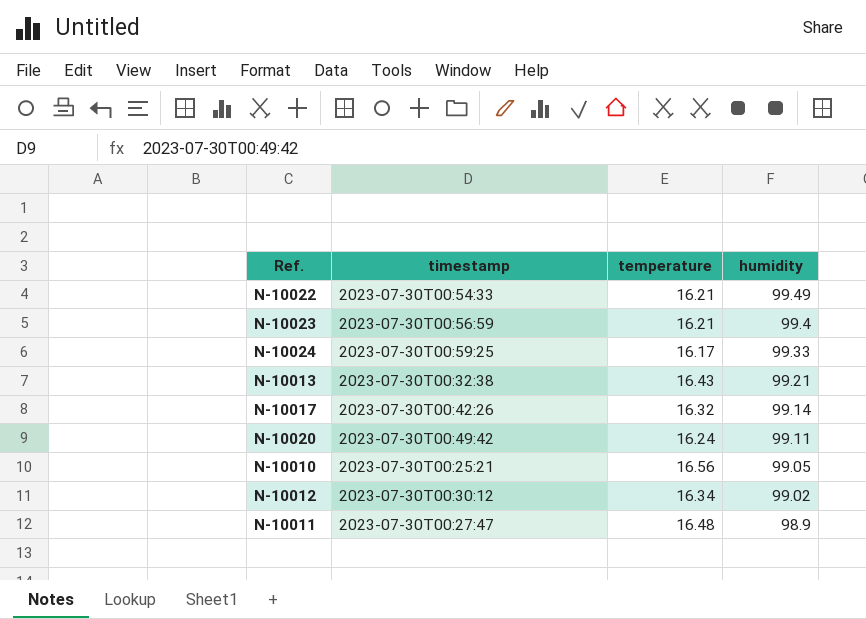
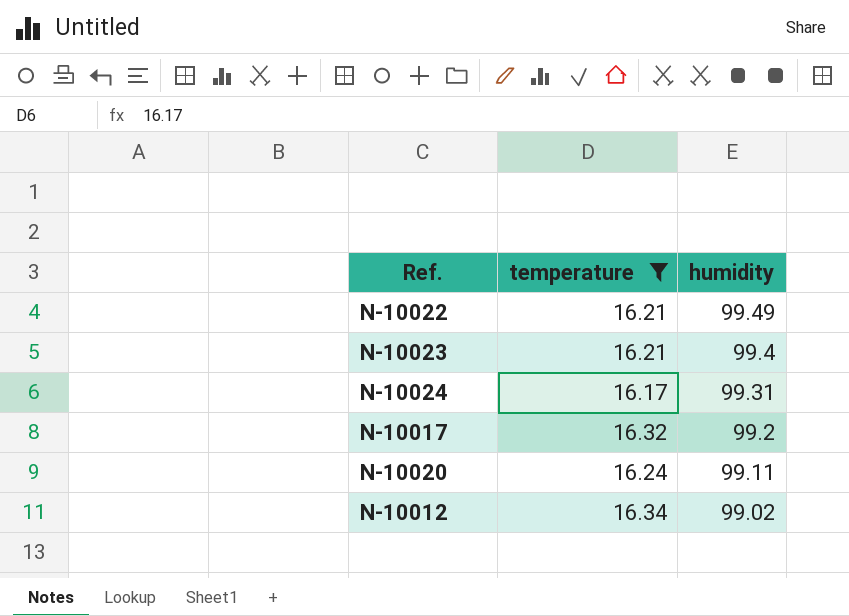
filter: none -> temperature <= 16.34
column timestamp | position: 2 -> none
N-10024 | humidity: 99.33 -> 99.31
N-10017 | humidity: 99.14 -> 99.2

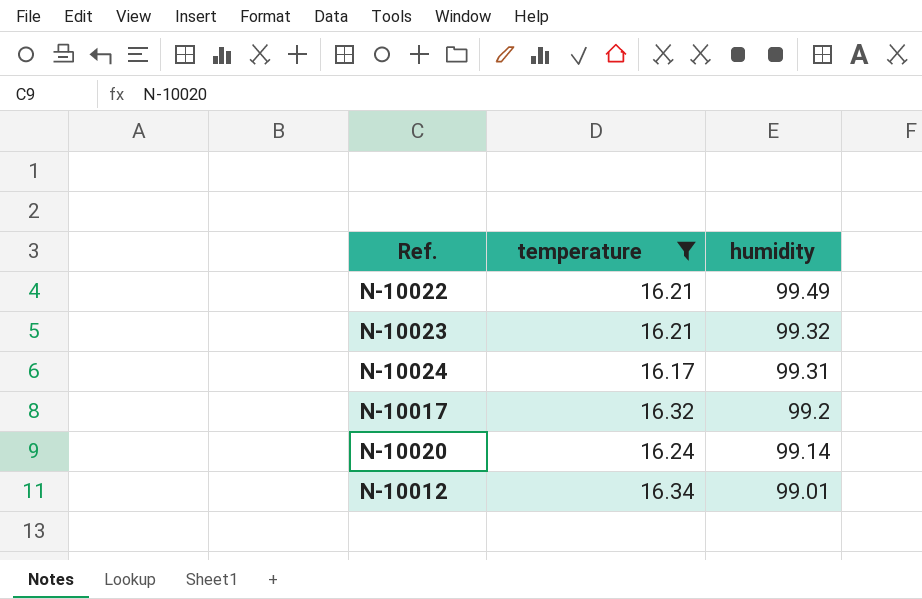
N-10023 | humidity: 99.4 -> 99.32
N-10020 | humidity: 99.11 -> 99.14
N-10012 | humidity: 99.02 -> 99.01

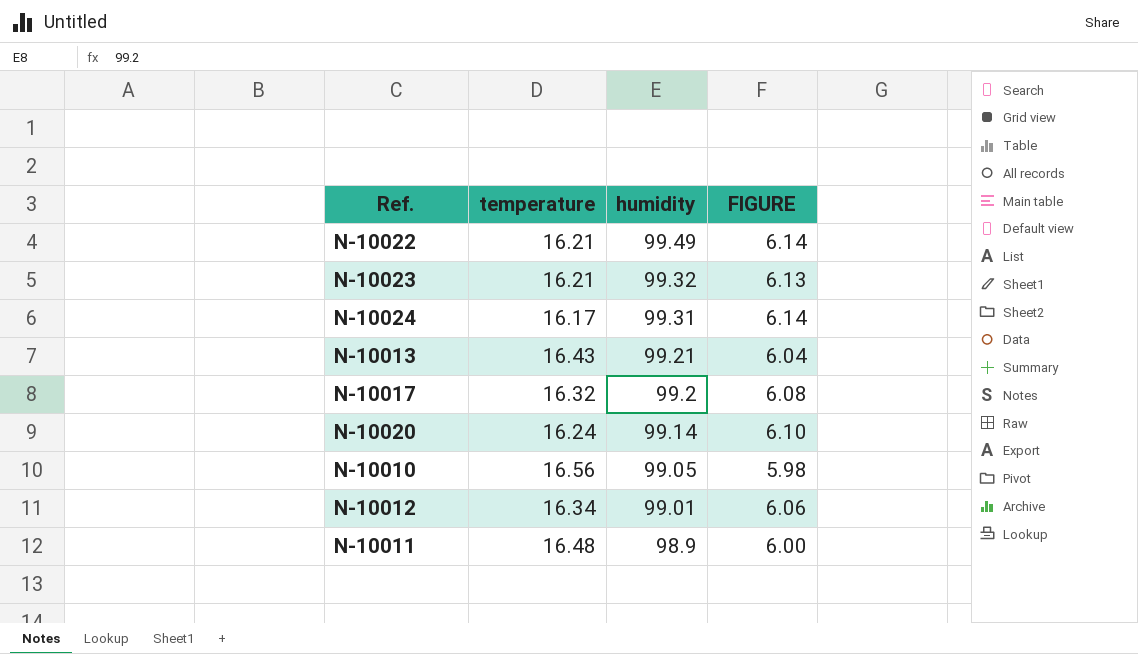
filter: temperature <= 16.34 -> none
column FIGURE | formula: none -> [humidity] / [temperature]

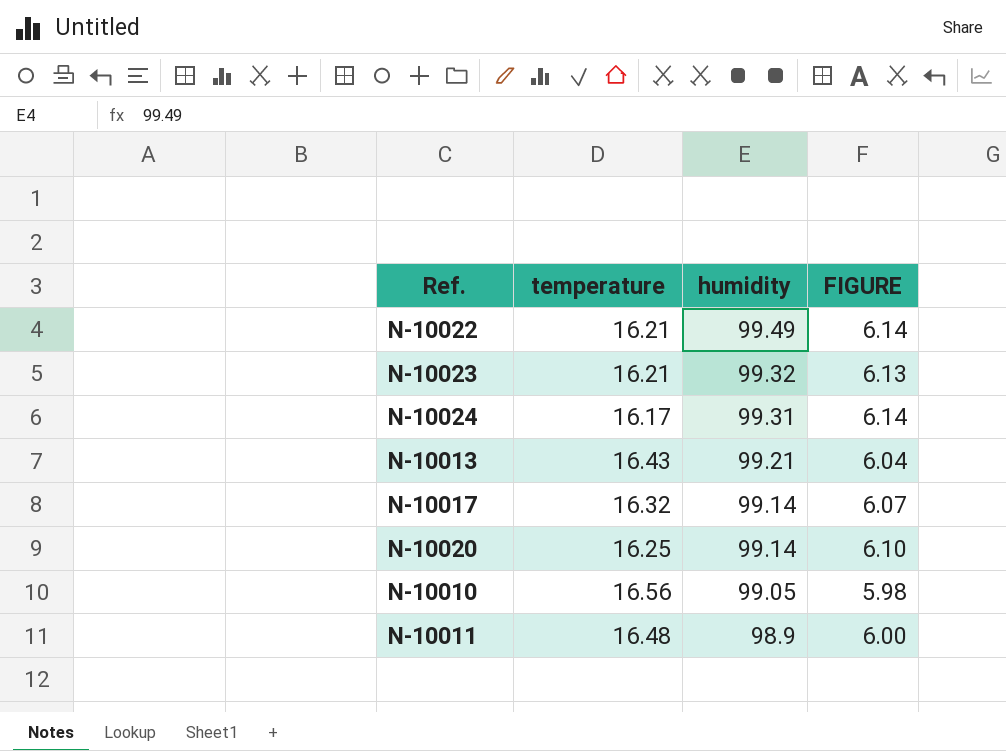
row N-10012: 16.34 | 99.01 | 6.06 -> none
N-10017 | humidity: 99.2 -> 99.14
N-10017 | FIGURE: 6.08 -> 6.07
N-10020 | temperature: 16.24 -> 16.25

